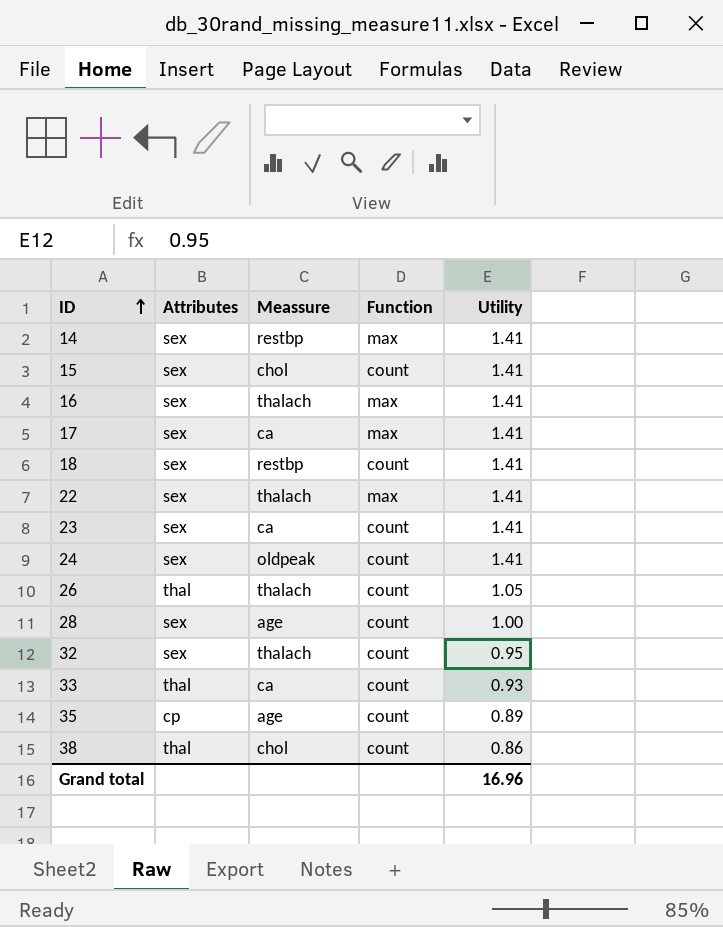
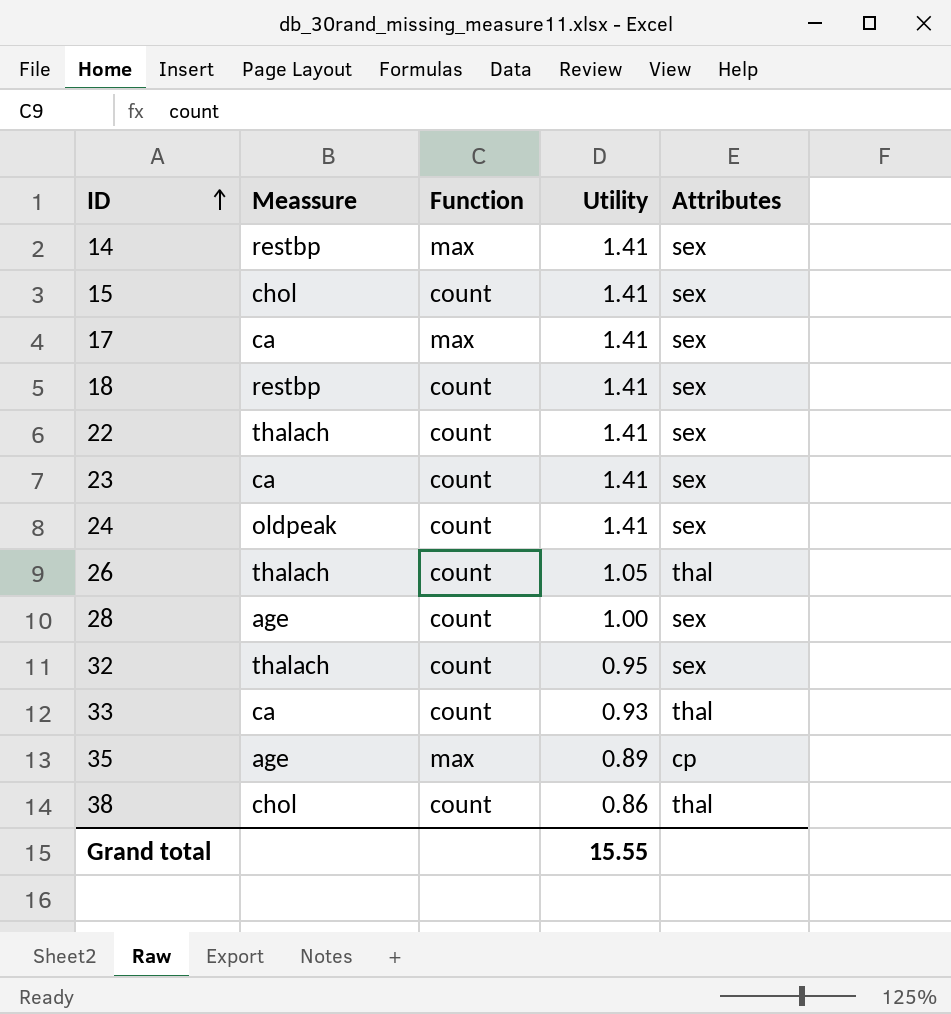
column Attributes | position: 2 -> 5
row 16: sex | thalach | max | 1.41 -> none
22 | Function: max -> count
35 | Function: count -> max
Grand total | Utility: 16.96 -> 15.55

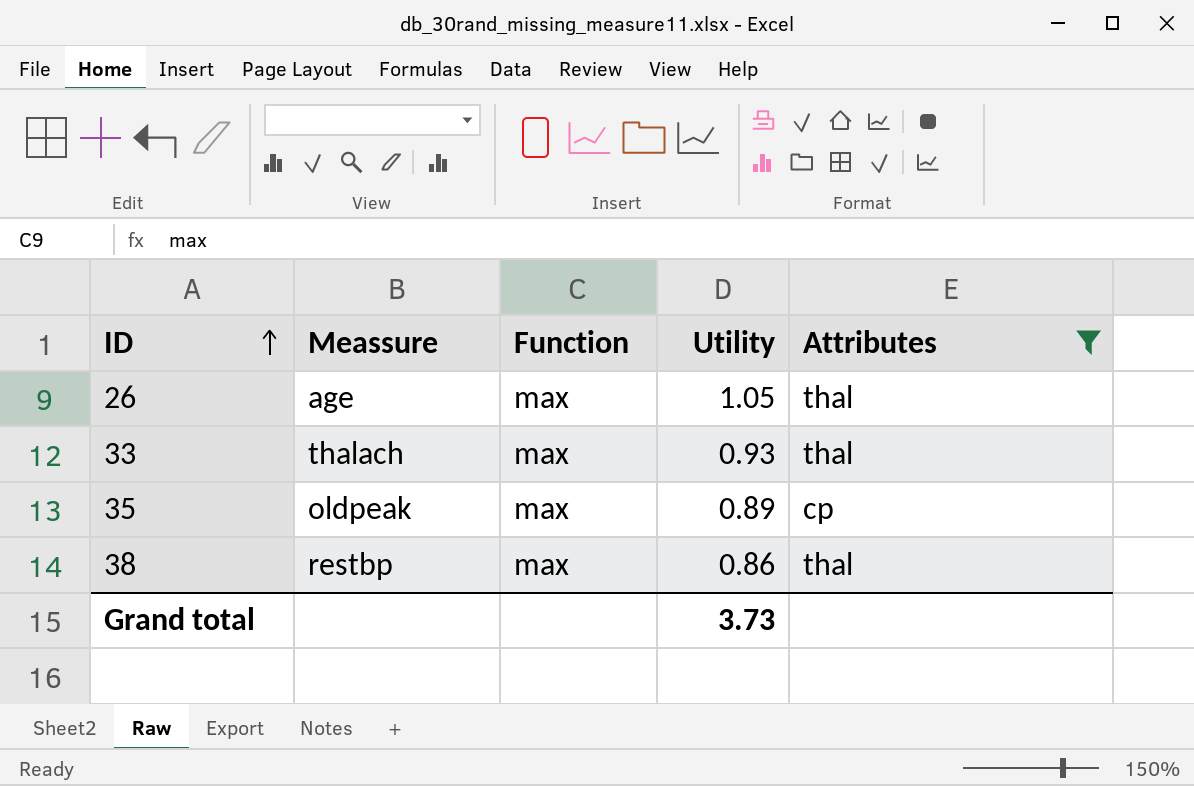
filter: none -> Attributes != sex
26 | Meassure: thalach -> age
26 | Function: count -> max
33 | Meassure: ca -> thalach
33 | Function: count -> max
35 | Meassure: age -> oldpeak
38 | Meassure: chol -> restbp
38 | Function: count -> max
Grand total | Utility: 15.55 -> 3.73

